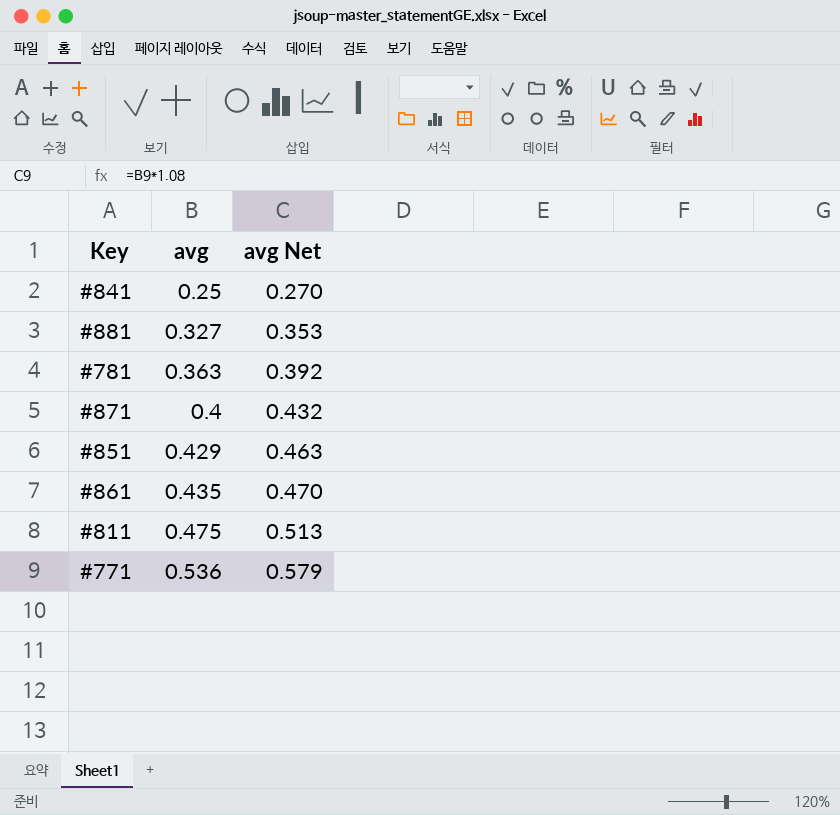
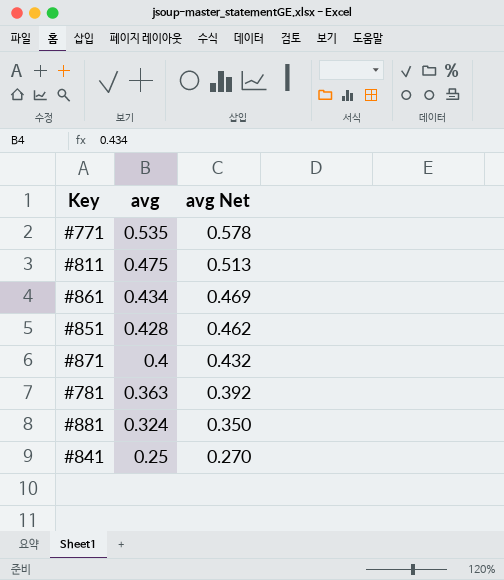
row order: avg ascending -> avg descending
#771 | avg: 0.536 -> 0.535
#771 | avg Net: 0.579 -> 0.578
#861 | avg: 0.435 -> 0.434
#861 | avg Net: 0.470 -> 0.469
#851 | avg: 0.429 -> 0.428
#851 | avg Net: 0.463 -> 0.462
#881 | avg: 0.327 -> 0.324
#881 | avg Net: 0.353 -> 0.350

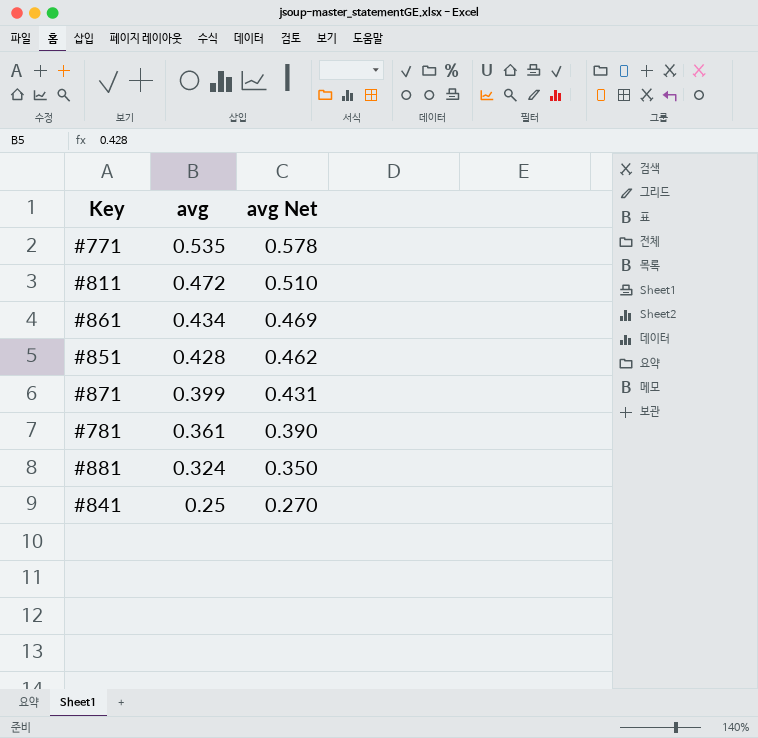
#811 | avg: 0.475 -> 0.472
#811 | avg Net: 0.513 -> 0.510
#871 | avg: 0.4 -> 0.399
#871 | avg Net: 0.432 -> 0.431
#781 | avg: 0.363 -> 0.361
#781 | avg Net: 0.392 -> 0.390

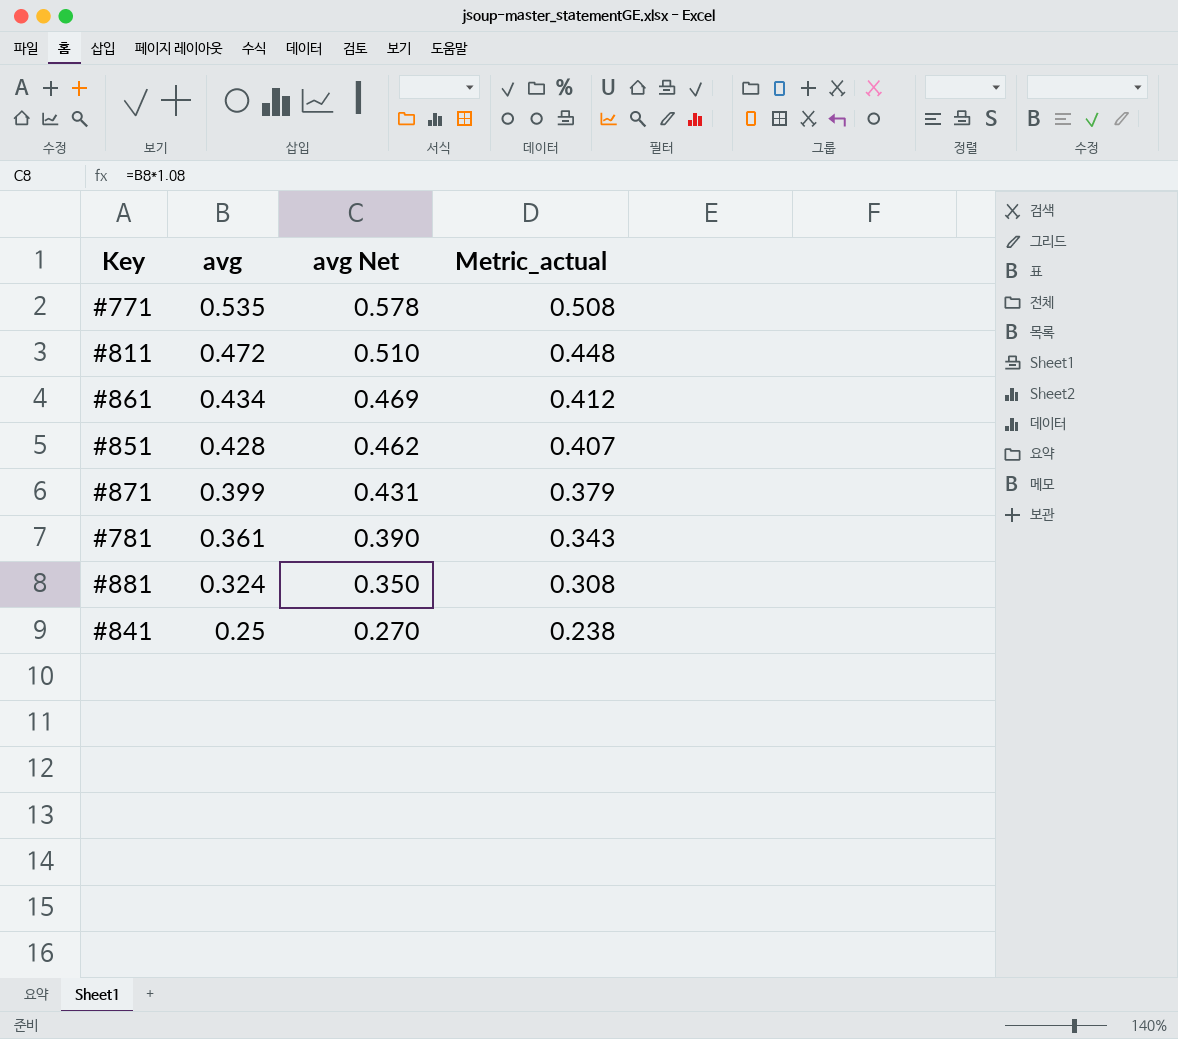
column Metric_actual | formula: none -> [avg] * 0.95

